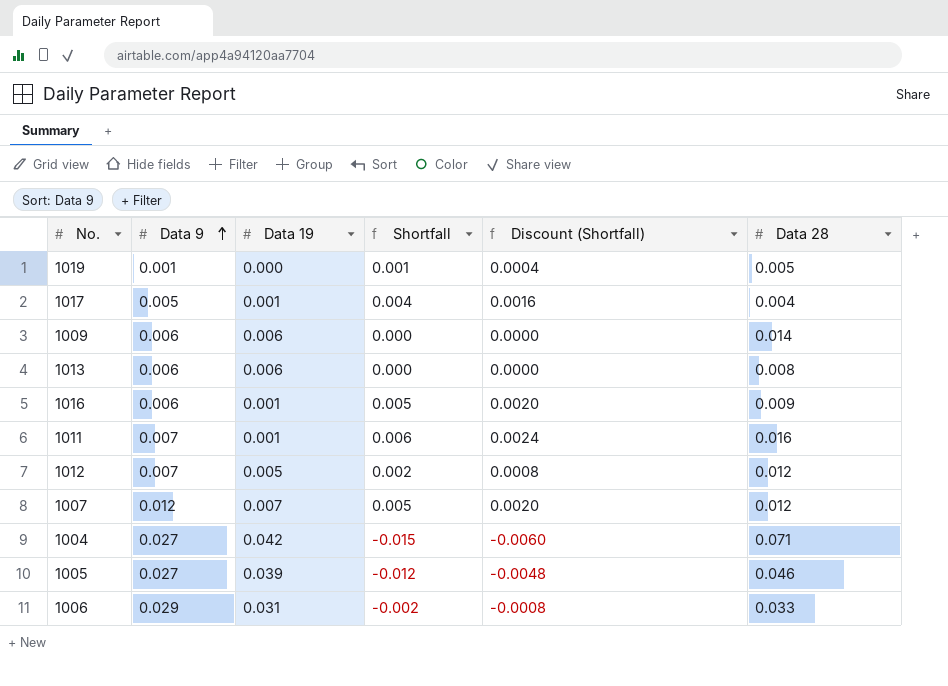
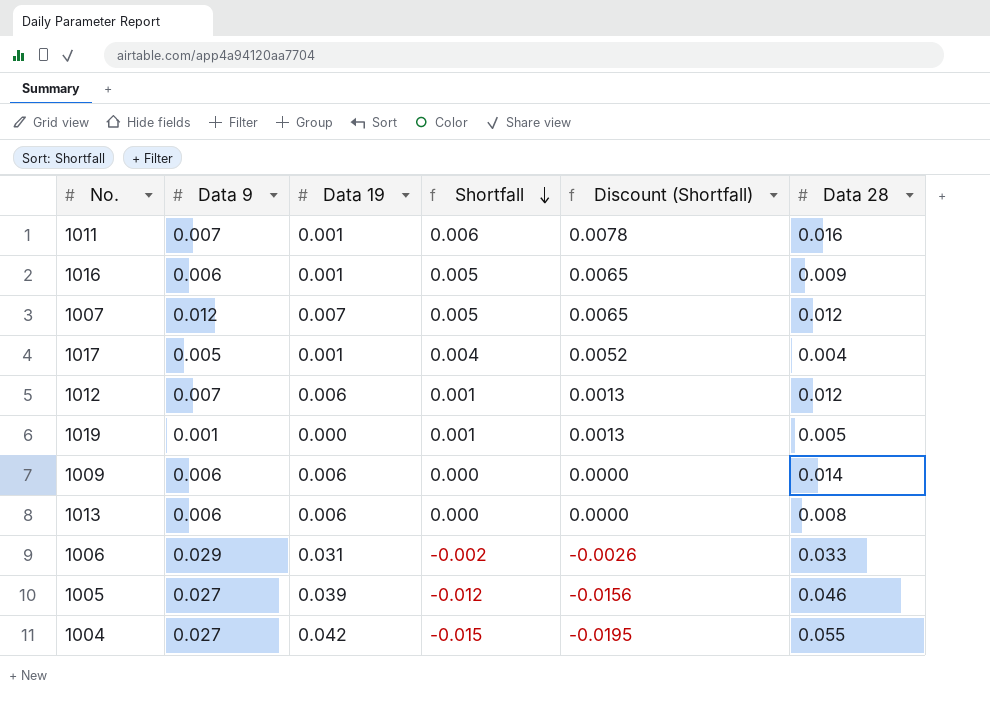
row order: Data 9 ascending -> Shortfall descending
column Discount (Shortfall) | formula: [Shortfall] * 0.4 -> [Shortfall] * 1.3
1012 | Data 19: 0.005 -> 0.006
1012 | Shortfall: 0.002 -> 0.001
1004 | Data 28: 0.071 -> 0.055

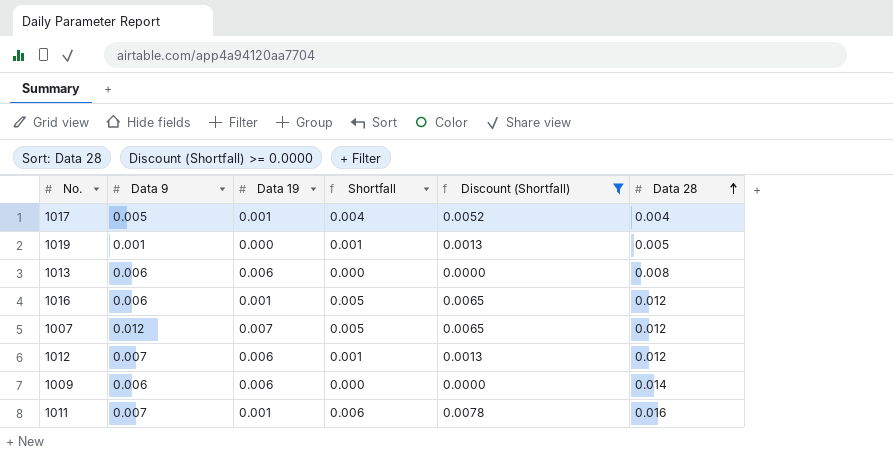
filter: none -> Discount (Shortfall) >= 0.0000
row order: Shortfall descending -> Data 28 ascending
1016 | Data 28: 0.009 -> 0.012

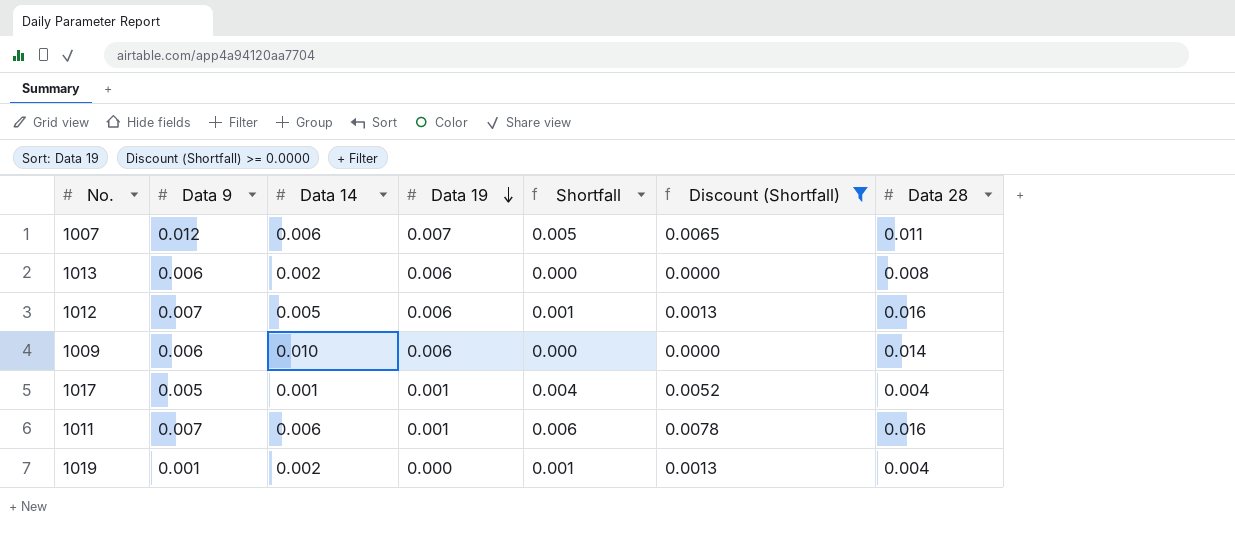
row order: Data 28 ascending -> Data 19 descending
column Data 14 | position: none -> 3
row 1016: 0.006 | 0.001 | 0.005 | 0.0065 | 0.012 -> none
1007 | Data 28: 0.012 -> 0.011
1012 | Data 28: 0.012 -> 0.016
1019 | Data 28: 0.005 -> 0.004

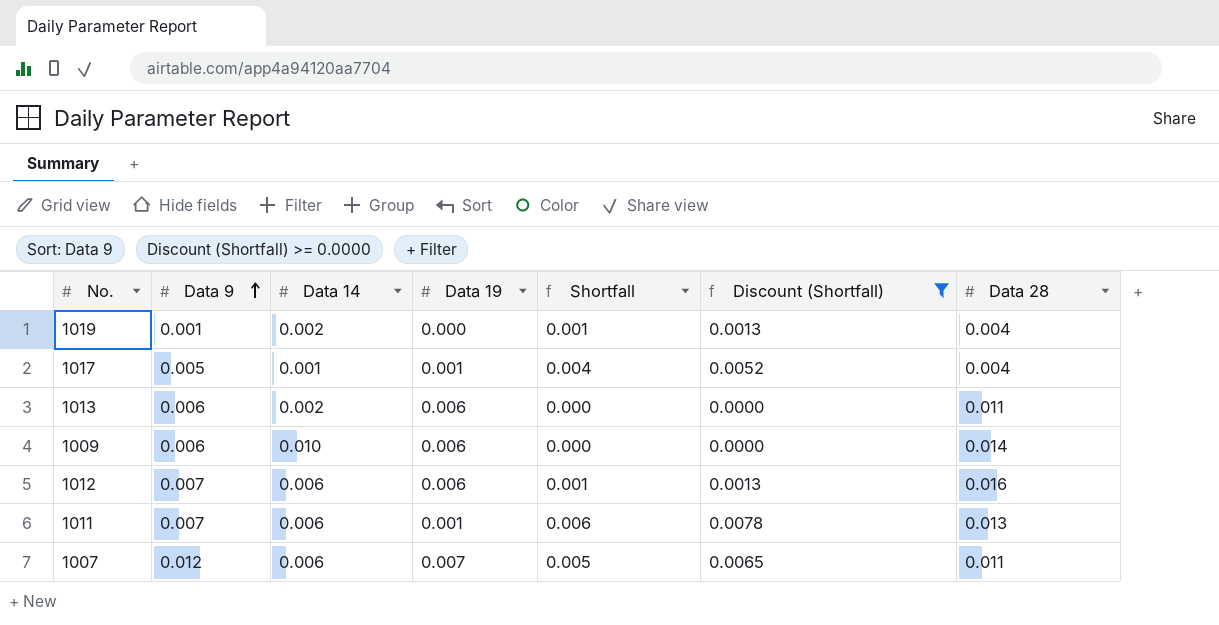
row order: Data 19 descending -> Data 9 ascending
1013 | Data 28: 0.008 -> 0.011
1012 | Data 14: 0.005 -> 0.006
1011 | Data 28: 0.016 -> 0.013

